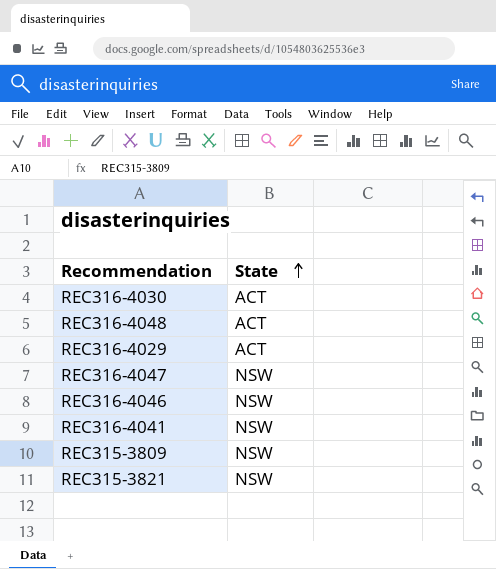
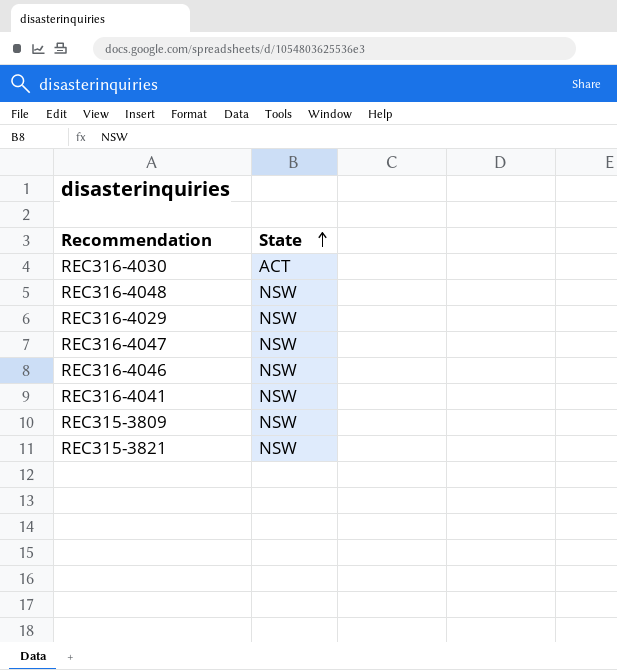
REC316-4048 | State: ACT -> NSW
REC316-4029 | State: ACT -> NSW

